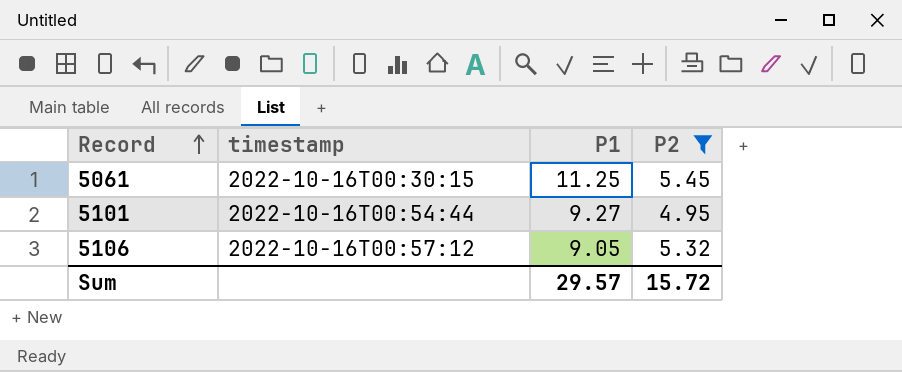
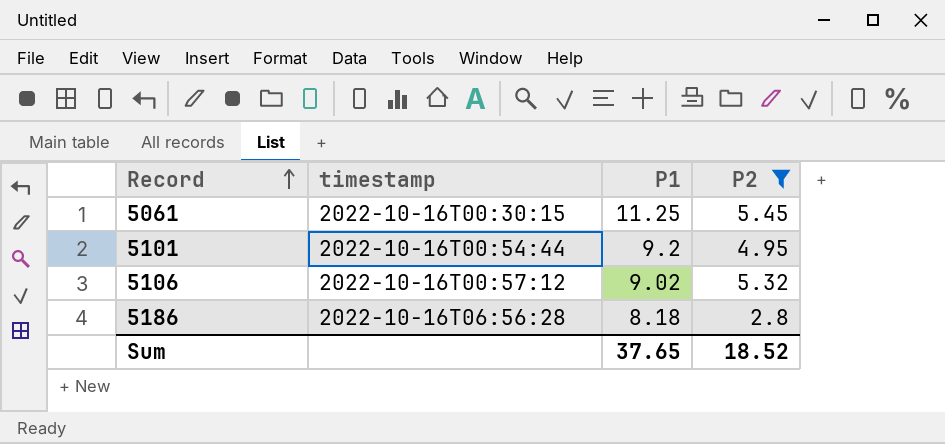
5101 | P1: 9.27 -> 9.2
5106 | P1: 9.05 -> 9.02
row 5186: none -> 2022-10-16T06:56:28 | 8.18 | 2.8
Sum | P1: 29.57 -> 37.65
Sum | P2: 15.72 -> 18.52

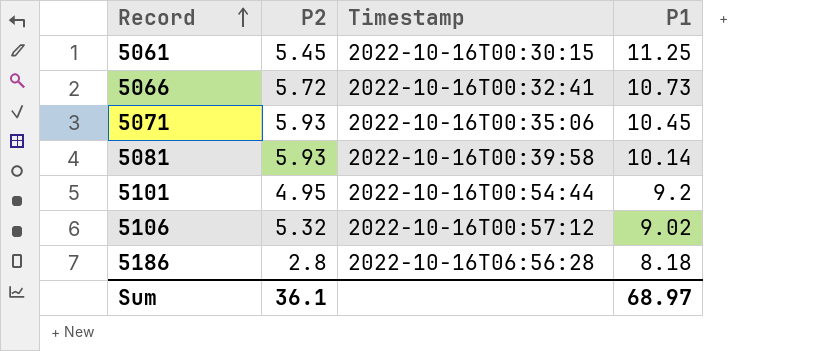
filter: P2 <= 5.45 -> none
column P2 | position: 4 -> 2
column name: timestamp -> Timestamp
Sum | P2: 18.52 -> 36.1
Sum | P1: 37.65 -> 68.97

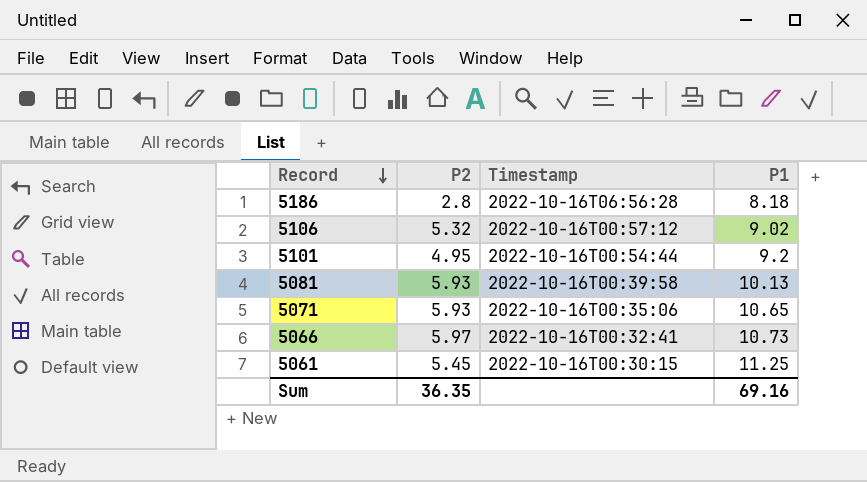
row order: Record ascending -> Record descending
5081 | P1: 10.14 -> 10.13
5071 | P1: 10.45 -> 10.65
5066 | P2: 5.72 -> 5.97
Sum | P2: 36.1 -> 36.35
Sum | P1: 68.97 -> 69.16

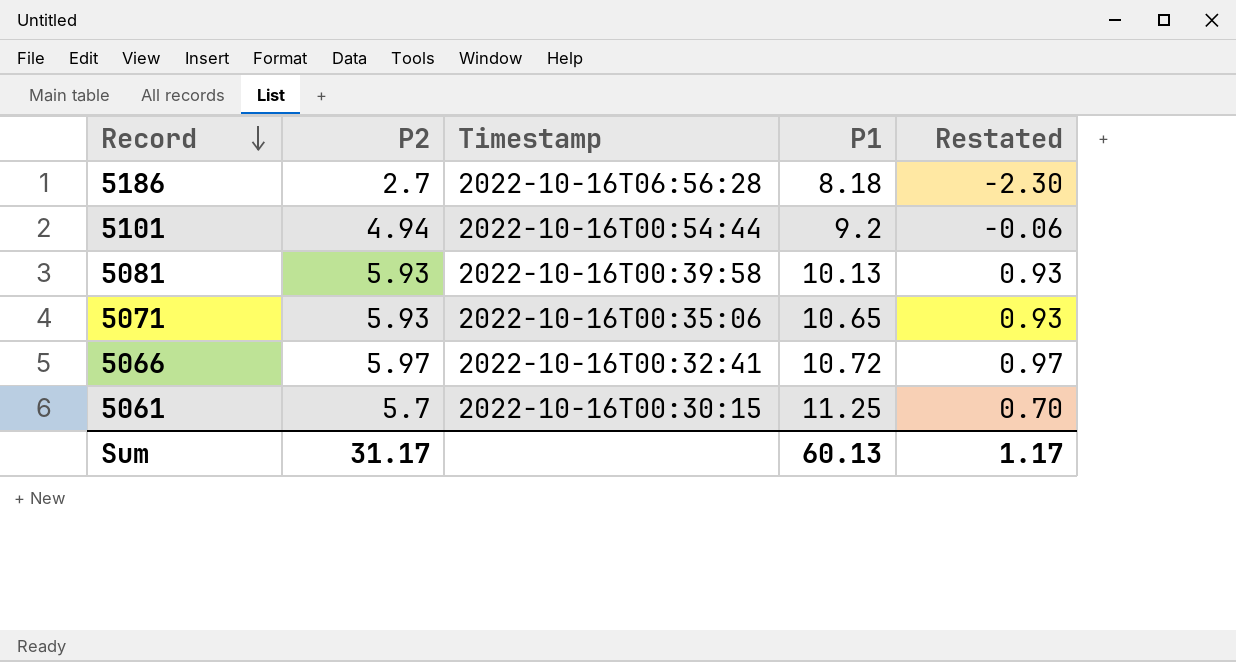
column Restated | formula: none -> [P2] - 5
row 5106: 5.32 | 2022-10-16T00:57:12 | 9.02 -> none
5186 | P2: 2.8 -> 2.7
5101 | P2: 4.95 -> 4.94
5066 | P1: 10.73 -> 10.72
5061 | P2: 5.45 -> 5.7
Sum | P2: 36.35 -> 31.17
Sum | P1: 69.16 -> 60.13

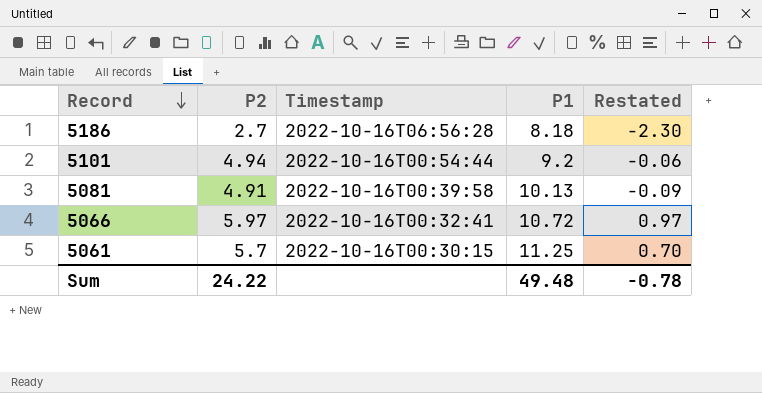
row 5071: 5.93 | 2022-10-16T00:35:06 | 10.65 | 0.93 -> none
5081 | P2: 5.93 -> 4.91
5081 | Restated: 0.93 -> -0.09
Sum | P2: 31.17 -> 24.22
Sum | P1: 60.13 -> 49.48
Sum | Restated: 1.17 -> -0.78

